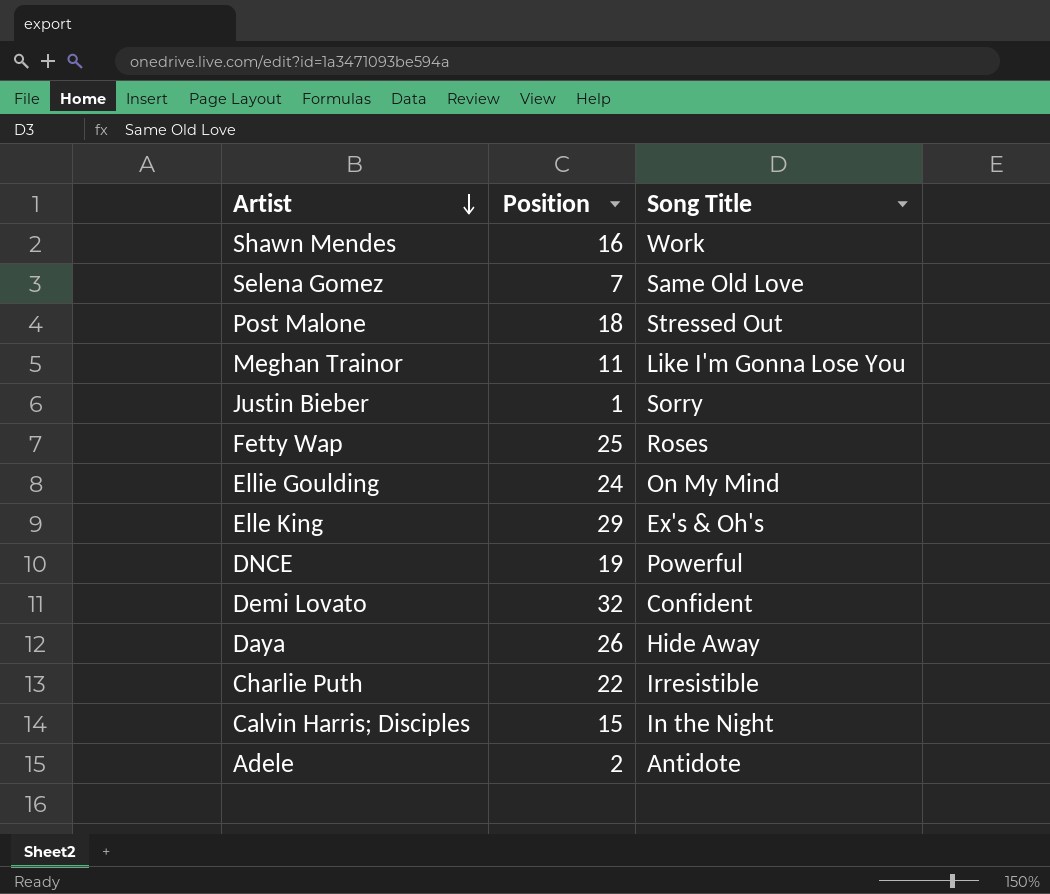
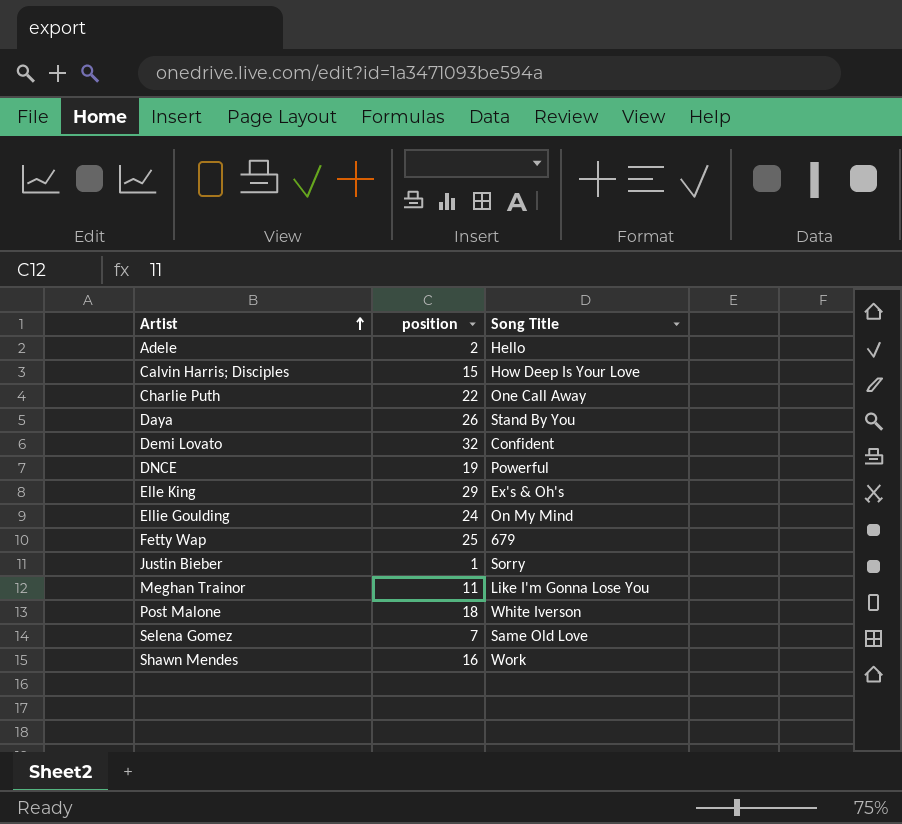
row order: Artist descending -> Artist ascending
column name: Position -> position
Adele | Song Title: Antidote -> Hello
Calvin Harris; Disciples | Song Title: In the Night -> How Deep Is Your Love
Charlie Puth | Song Title: Irresistible -> One Call Away
Daya | Song Title: Hide Away -> Stand By You
Fetty Wap | Song Title: Roses -> 679
Post Malone | Song Title: Stressed Out -> White Iverson

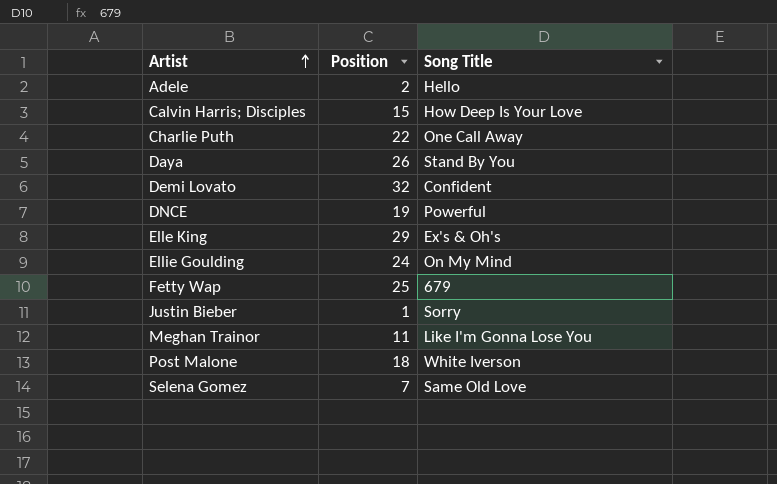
column name: position -> Position
row Shawn Mendes: 16 | Work -> none

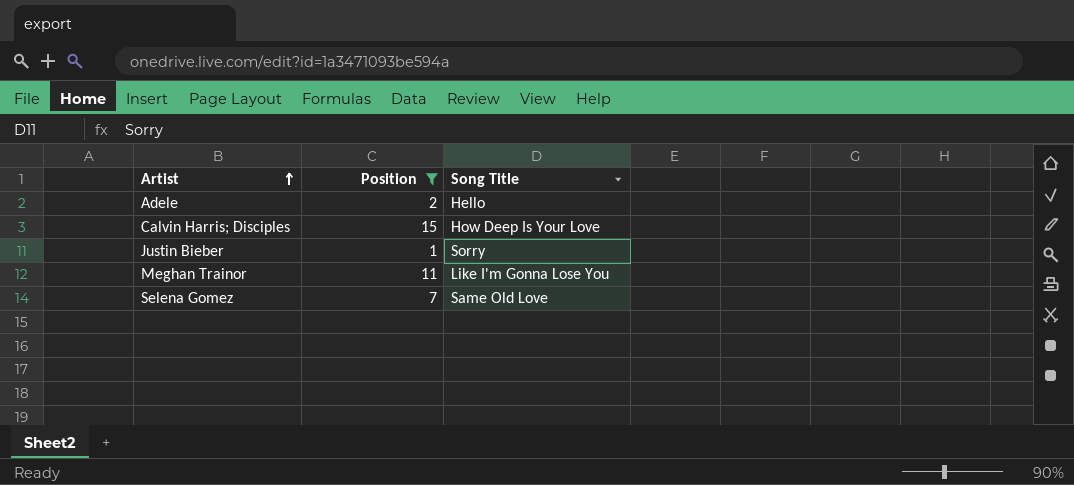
filter: none -> Position <= 15

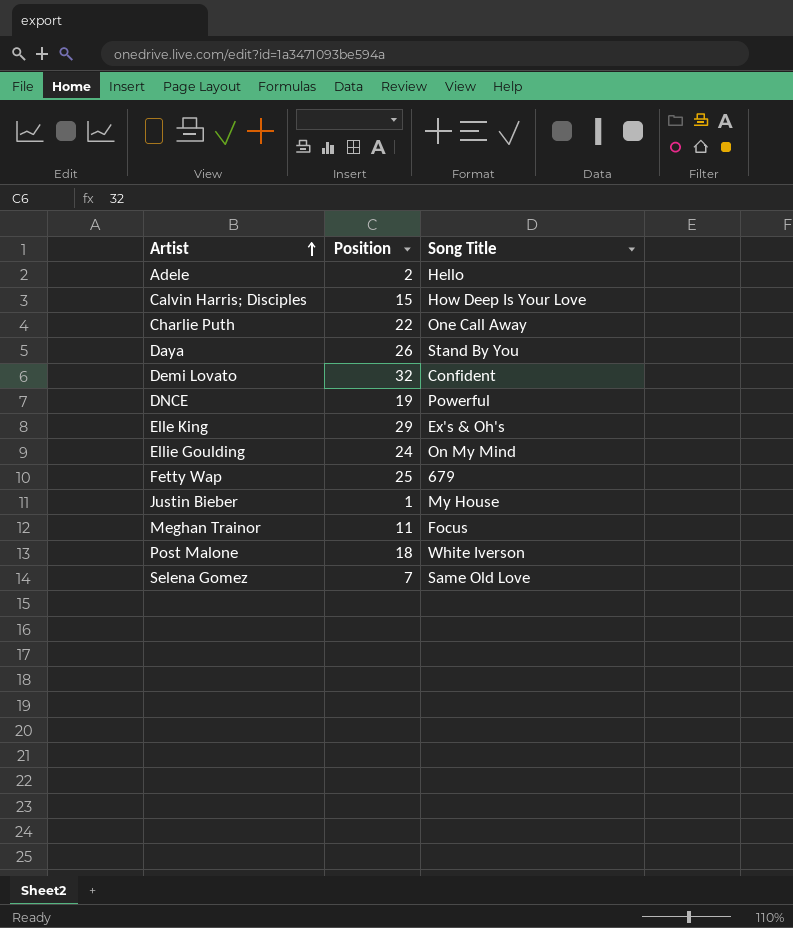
filter: Position <= 15 -> none
Justin Bieber | Song Title: Sorry -> My House
Meghan Trainor | Song Title: Like I'm Gonna Lose You -> Focus

